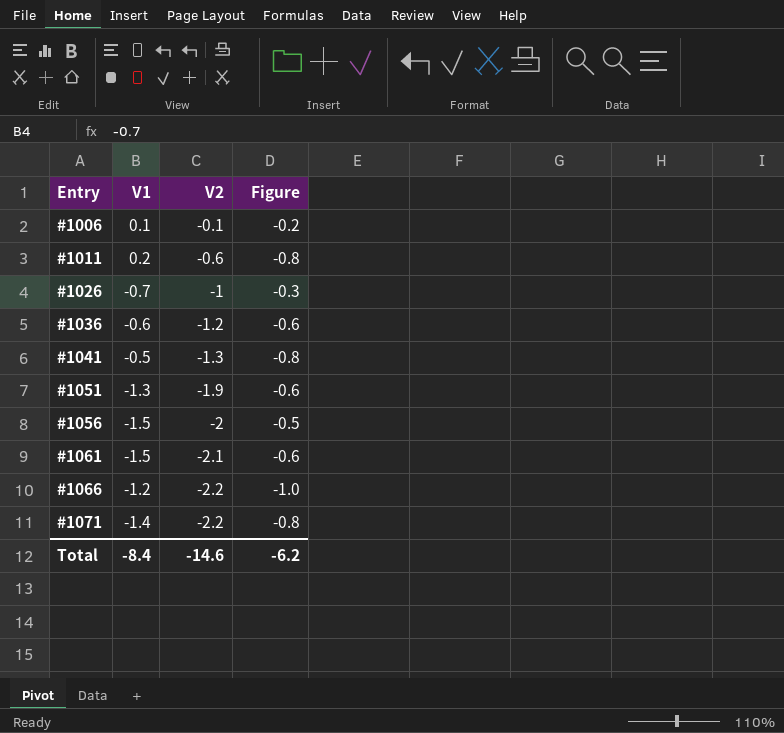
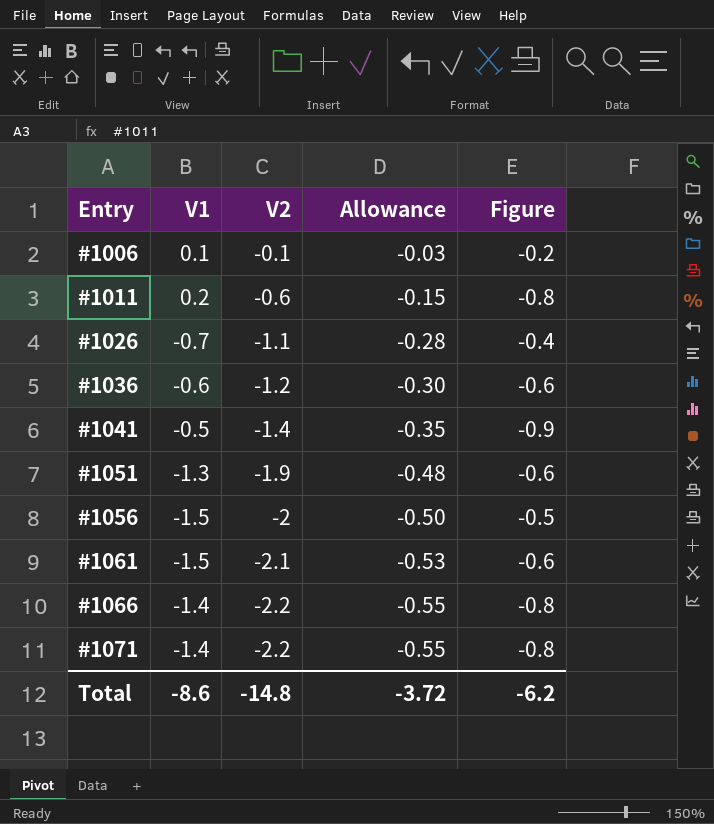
column Allowance | formula: none -> [V2] * 0.25
#1026 | V2: -1 -> -1.1
#1026 | Figure: -0.3 -> -0.4
#1041 | V2: -1.3 -> -1.4
#1041 | Figure: -0.8 -> -0.9
#1066 | V1: -1.2 -> -1.4
#1066 | Figure: -1.0 -> -0.8
Total | V1: -8.4 -> -8.6
Total | V2: -14.6 -> -14.8

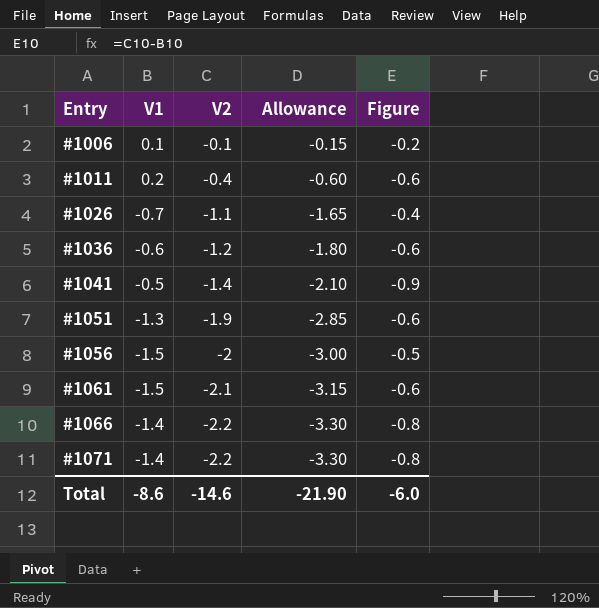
column Allowance | formula: [V2] * 0.25 -> [V2] * 1.5
#1011 | V2: -0.6 -> -0.4
#1011 | Figure: -0.8 -> -0.6
Total | V2: -14.8 -> -14.6
Total | Allowance: -3.72 -> -21.90
Total | Figure: -6.2 -> -6.0

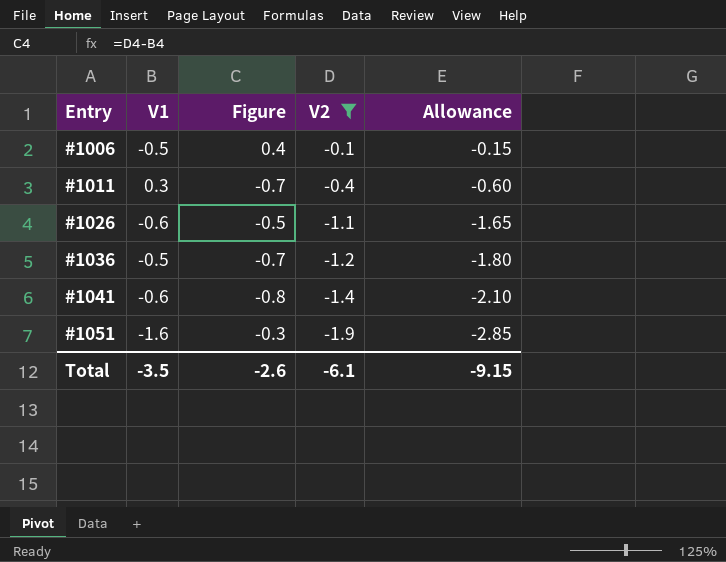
filter: none -> V2 >= -1.9
column Figure | position: 5 -> 3
#1006 | V1: 0.1 -> -0.5
#1006 | Figure: -0.2 -> 0.4
#1011 | V1: 0.2 -> 0.3
#1011 | Figure: -0.6 -> -0.7
#1026 | V1: -0.7 -> -0.6
#1026 | Figure: -0.4 -> -0.5
#1036 | V1: -0.6 -> -0.5
#1036 | Figure: -0.6 -> -0.7
#1041 | V1: -0.5 -> -0.6
#1041 | Figure: -0.9 -> -0.8
#1051 | V1: -1.3 -> -1.6
#1051 | Figure: -0.6 -> -0.3
Total | V1: -8.6 -> -3.5
Total | Figure: -6.0 -> -2.6
Total | V2: -14.6 -> -6.1
Total | Allowance: -21.90 -> -9.15

